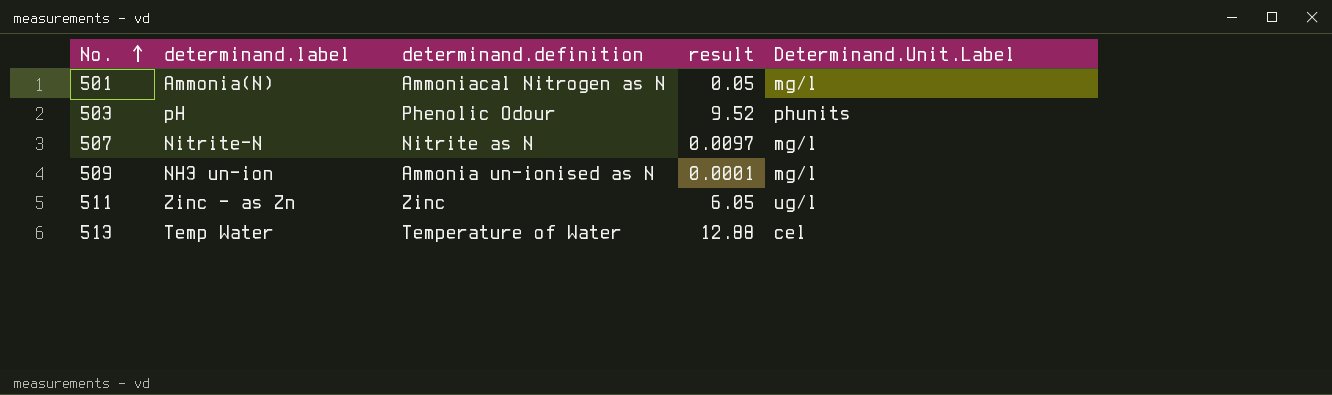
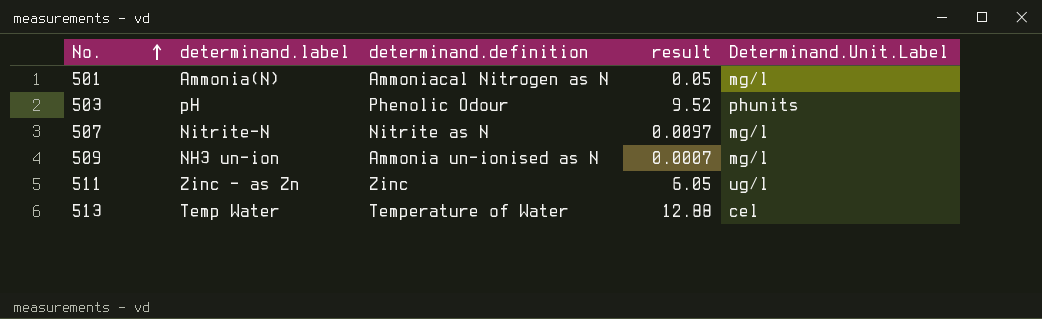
509 | result: 0.0001 -> 0.0007

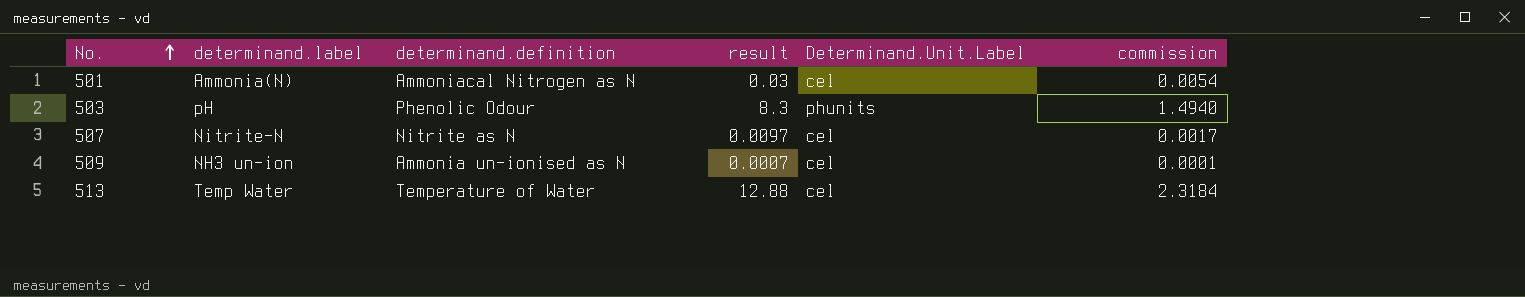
column commission | formula: none -> [result] * 0.18
row 511: Zinc - as Zn | Zinc | 6.05 | ug/l -> none
501 | result: 0.05 -> 0.03
501 | Determinand.Unit.Label: mg/l -> cel
503 | result: 9.52 -> 8.3
507 | Determinand.Unit.Label: mg/l -> cel
509 | Determinand.Unit.Label: mg/l -> cel

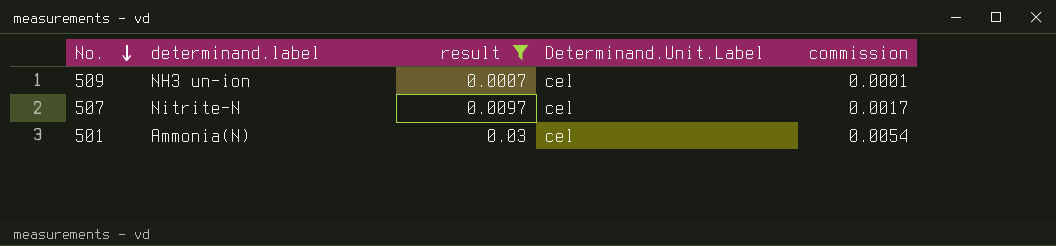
filter: none -> result <= 0.03
row order: No. ascending -> No. descending
column determinand.definition | position: 3 -> none

